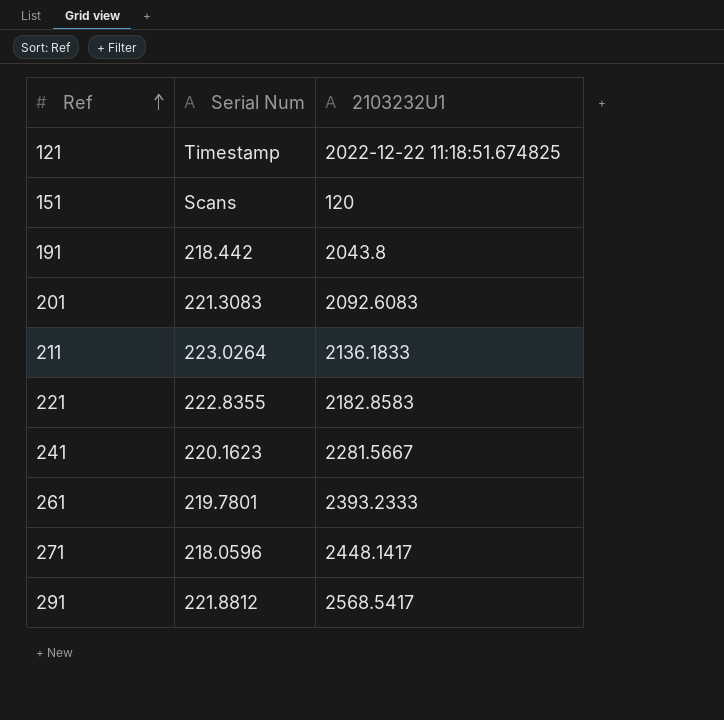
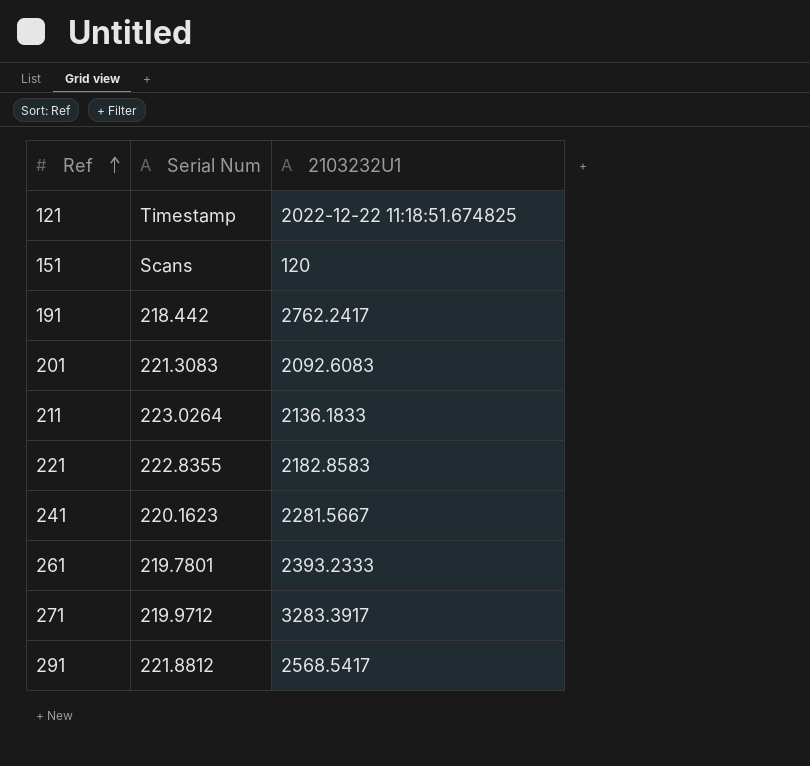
191 | 2103232U1: 2043.8 -> 2762.2417
271 | Serial Num: 218.0596 -> 219.9712
271 | 2103232U1: 2448.1417 -> 3283.3917

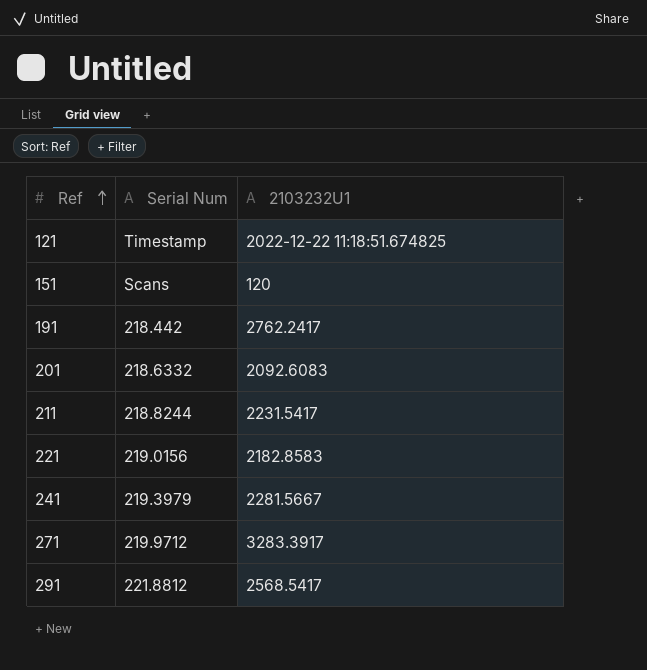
row 261: 219.7801 | 2393.2333 -> none
201 | Serial Num: 221.3083 -> 218.6332
211 | Serial Num: 223.0264 -> 218.8244
211 | 2103232U1: 2136.1833 -> 2231.5417
221 | Serial Num: 222.8355 -> 219.0156
241 | Serial Num: 220.1623 -> 219.3979

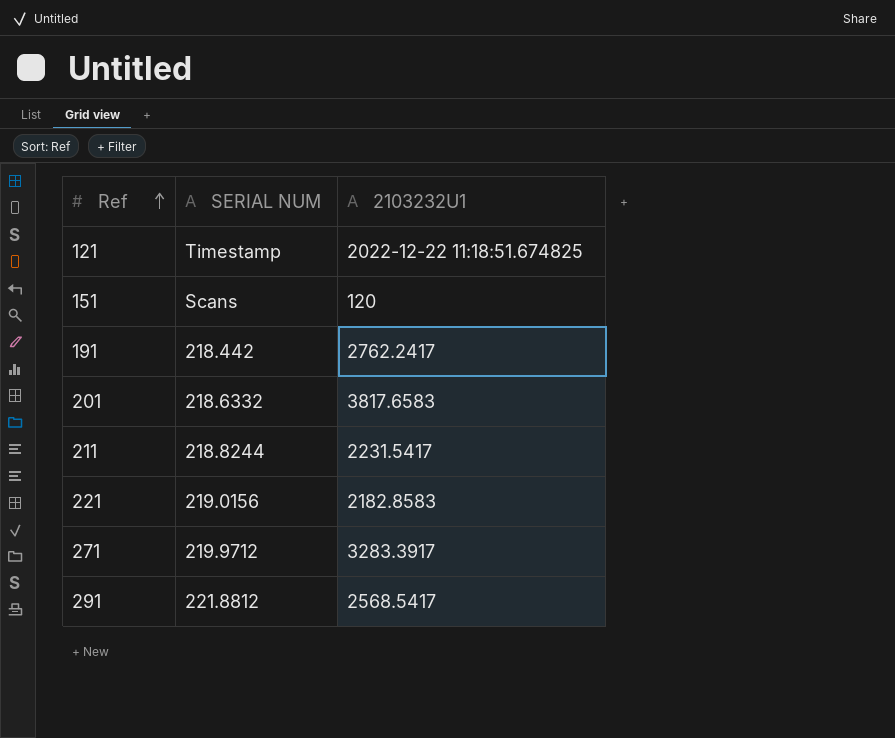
column name: Serial Num -> SERIAL NUM
row 241: 219.3979 | 2281.5667 -> none
201 | 2103232U1: 2092.6083 -> 3817.6583

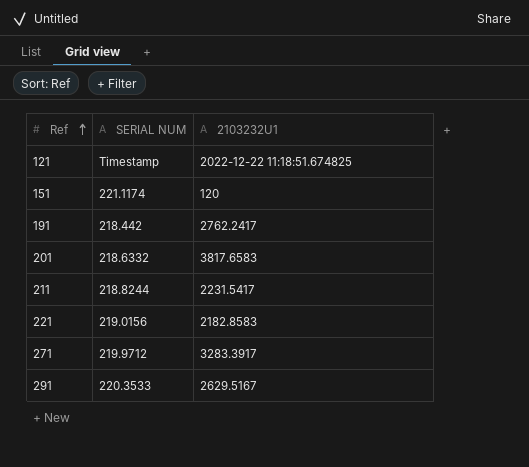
151 | SERIAL NUM: Scans -> 221.1174
291 | SERIAL NUM: 221.8812 -> 220.3533
291 | 2103232U1: 2568.5417 -> 2629.5167

